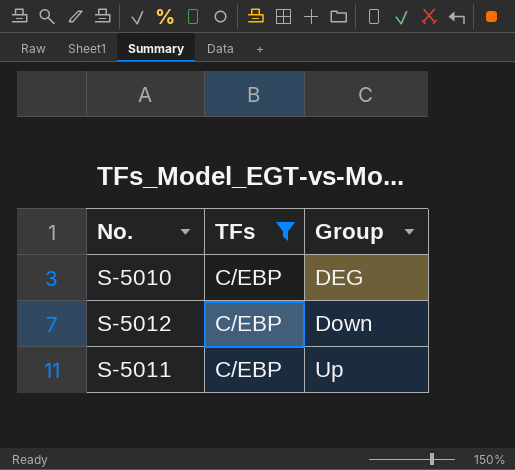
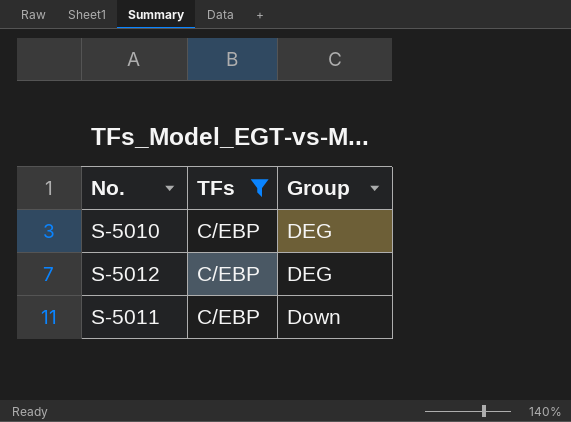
S-5012 | Group: Down -> DEG
S-5011 | Group: Up -> Down

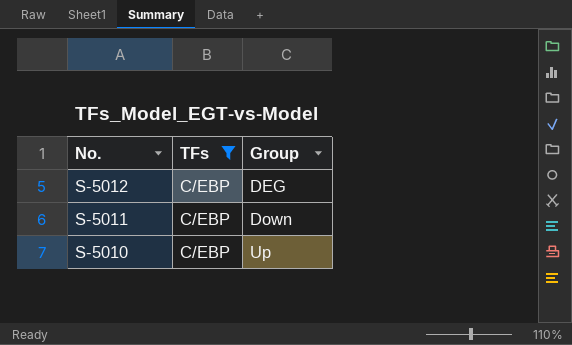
row order: Group ascending -> No. descending
S-5010 | Group: DEG -> Up

